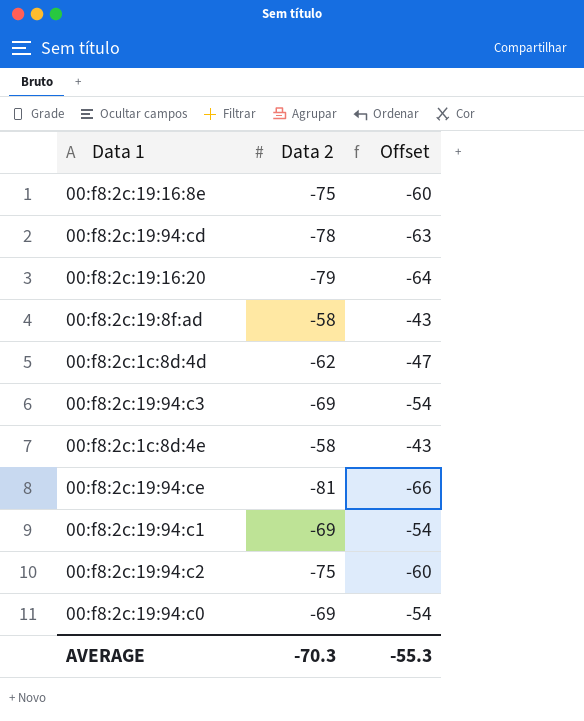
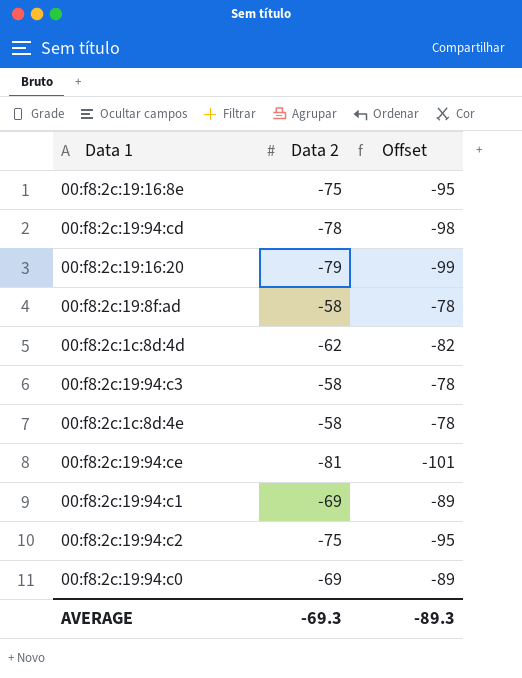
column Offset | formula: [Data 2] + 15 -> [Data 2] - 20
00:f8:2c:19:94:c3 | Data 2: -69 -> -58
AVERAGE | Data 2: -70.3 -> -69.3
AVERAGE | Offset: -55.3 -> -89.3

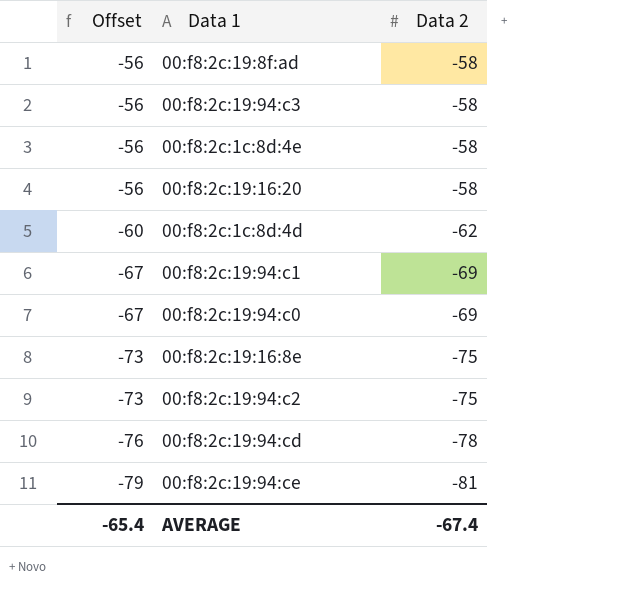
row order: none -> Offset descending
column Offset | formula: [Data 2] - 20 -> [Data 2] + 2
column Offset | position: 3 -> 1
00:f8:2c:19:16:20 | Data 2: -79 -> -58
AVERAGE | Offset: -89.3 -> -65.4
AVERAGE | Data 2: -69.3 -> -67.4

